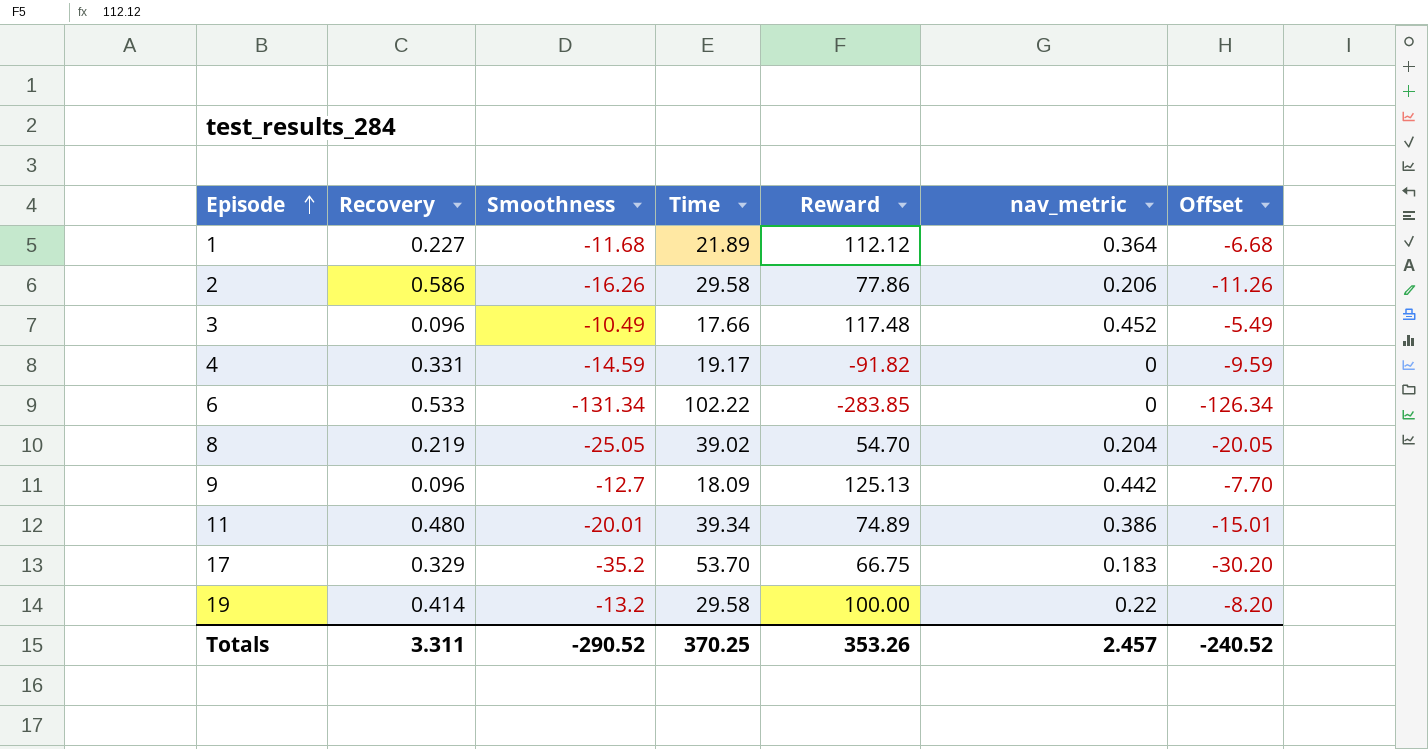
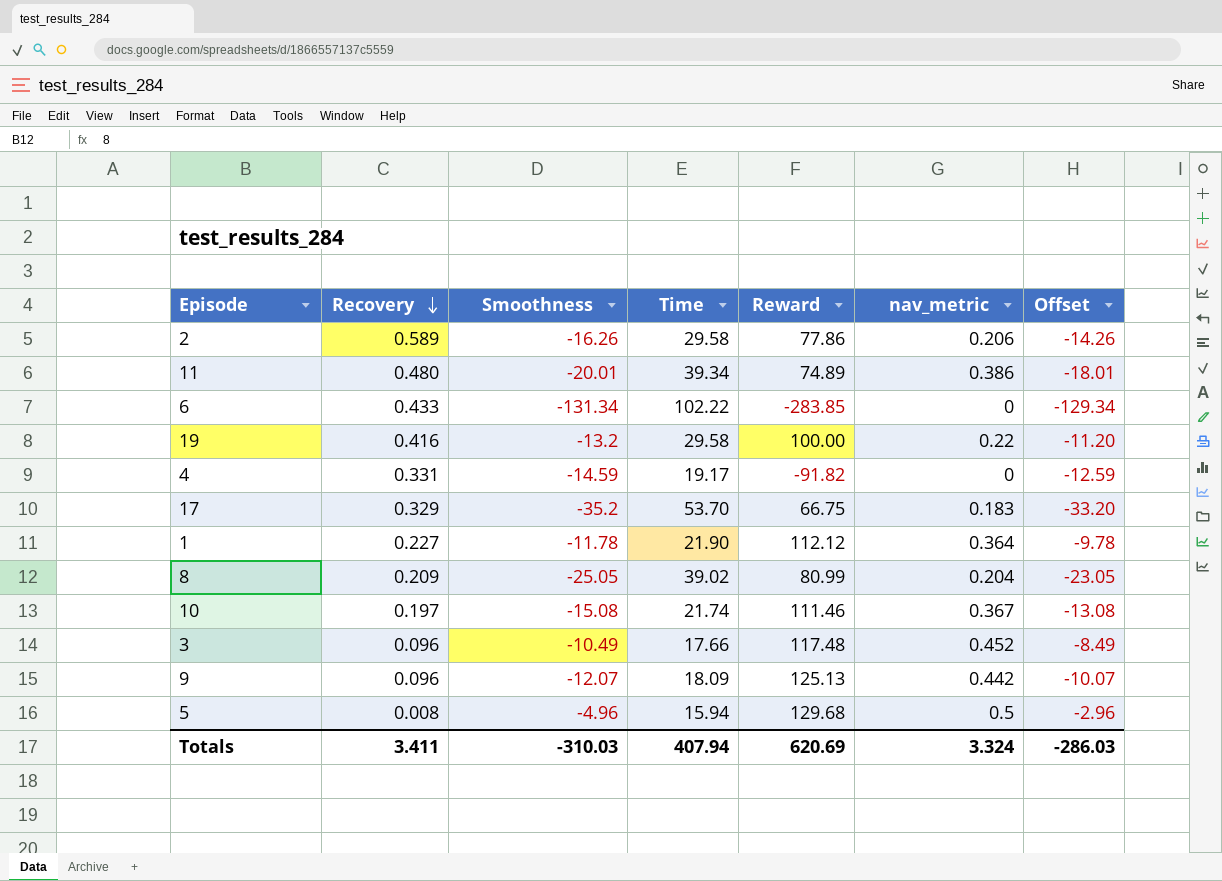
row order: Episode ascending -> Recovery descending
column Offset | formula: [Smoothness] + 5 -> [Smoothness] + 2
2 | Recovery: 0.586 -> 0.589
6 | Recovery: 0.533 -> 0.433
19 | Recovery: 0.414 -> 0.416
1 | Smoothness: -11.68 -> -11.78
1 | Time: 21.89 -> 21.90
8 | Recovery: 0.219 -> 0.209
8 | Reward: 54.70 -> 80.99
row 10: none -> 0.197 | -15.08 | 21.74 | 111.46 | 0.367 | -13.08
9 | Smoothness: -12.7 -> -12.07
row 5: none -> 0.008 | -4.96 | 15.94 | 129.68 | 0.5 | -2.96
Totals | Recovery: 3.311 -> 3.411
Totals | Smoothness: -290.52 -> -310.03
Totals | Time: 370.25 -> 407.94
Totals | Reward: 353.26 -> 620.69
Totals | nav_metric: 2.457 -> 3.324
Totals | Offset: -240.52 -> -286.03

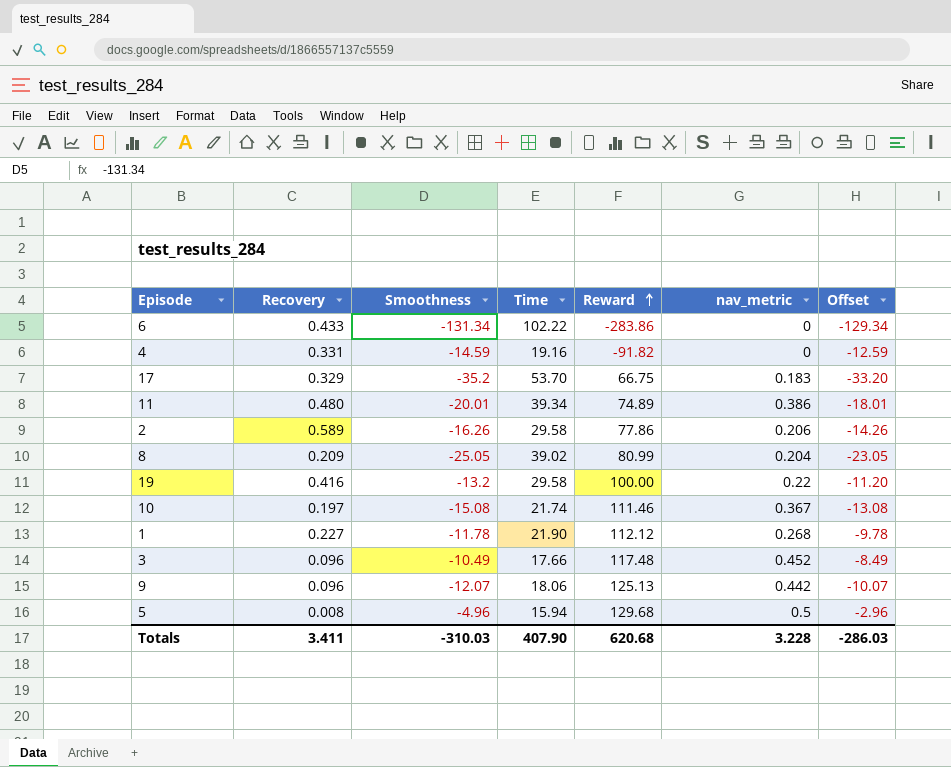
row order: Recovery descending -> Reward ascending
6 | Reward: -283.85 -> -283.86
4 | Time: 19.17 -> 19.16
1 | nav_metric: 0.364 -> 0.268
9 | Time: 18.09 -> 18.06
Totals | Time: 407.94 -> 407.90
Totals | Reward: 620.69 -> 620.68
Totals | nav_metric: 3.324 -> 3.228

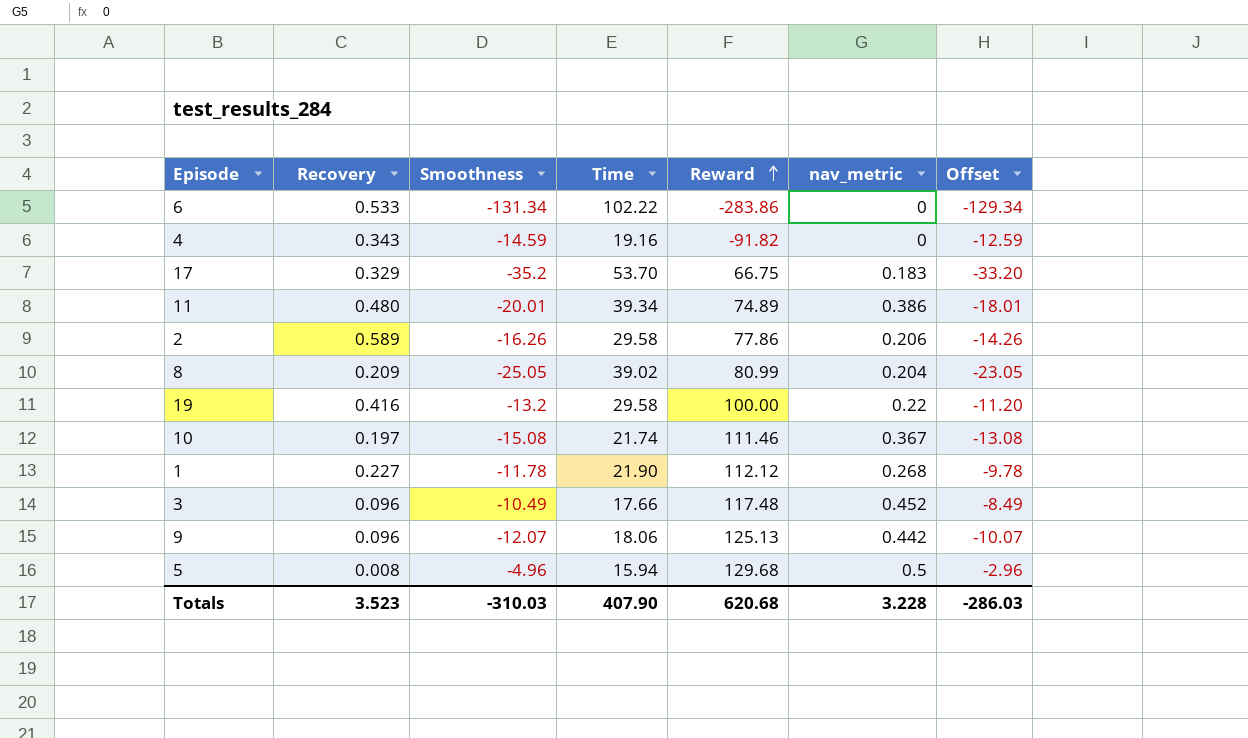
6 | Recovery: 0.433 -> 0.533
4 | Recovery: 0.331 -> 0.343
Totals | Recovery: 3.411 -> 3.523

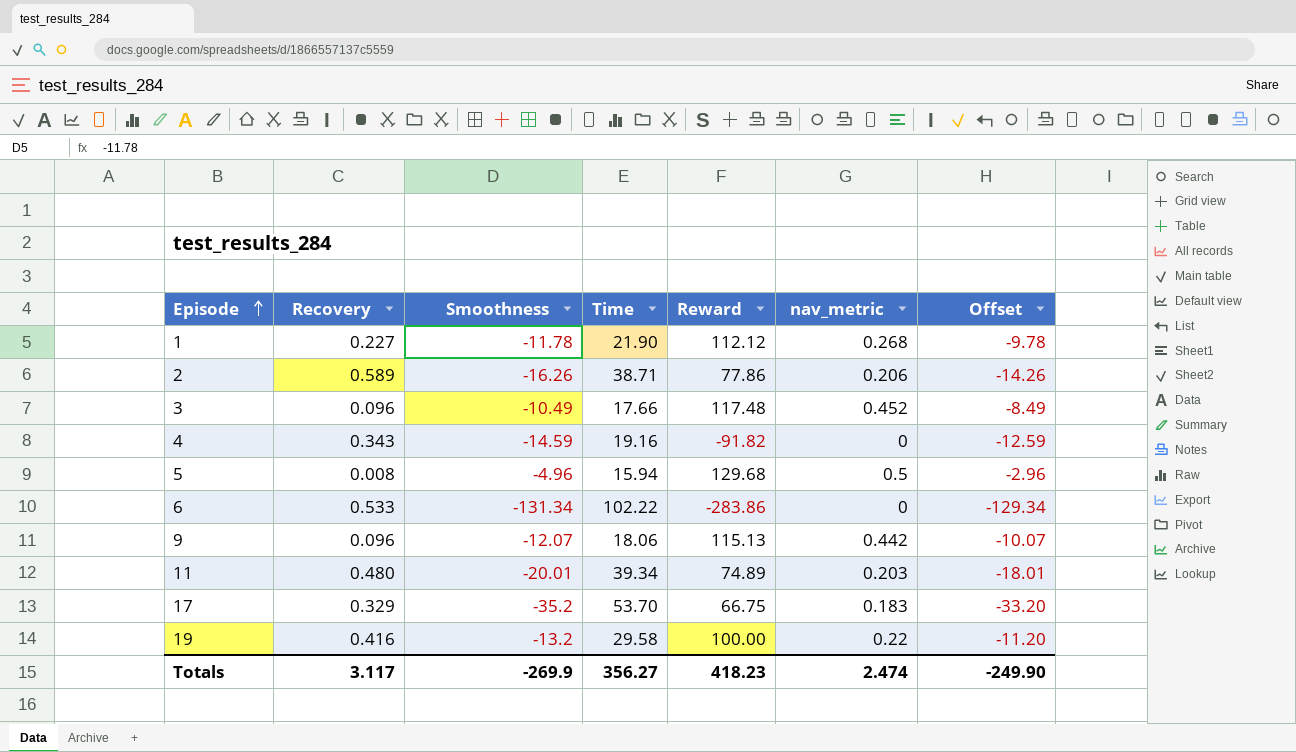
row order: Reward ascending -> Episode ascending
row 8: 0.209 | -25.05 | 39.02 | 80.99 | 0.204 | -23.05 -> none
row 10: 0.197 | -15.08 | 21.74 | 111.46 | 0.367 | -13.08 -> none
2 | Time: 29.58 -> 38.71
9 | Reward: 125.13 -> 115.13
11 | nav_metric: 0.386 -> 0.203
Totals | Recovery: 3.523 -> 3.117
Totals | Smoothness: -310.03 -> -269.9
Totals | Time: 407.90 -> 356.27
Totals | Reward: 620.68 -> 418.23
Totals | nav_metric: 3.228 -> 2.474
Totals | Offset: -286.03 -> -249.90

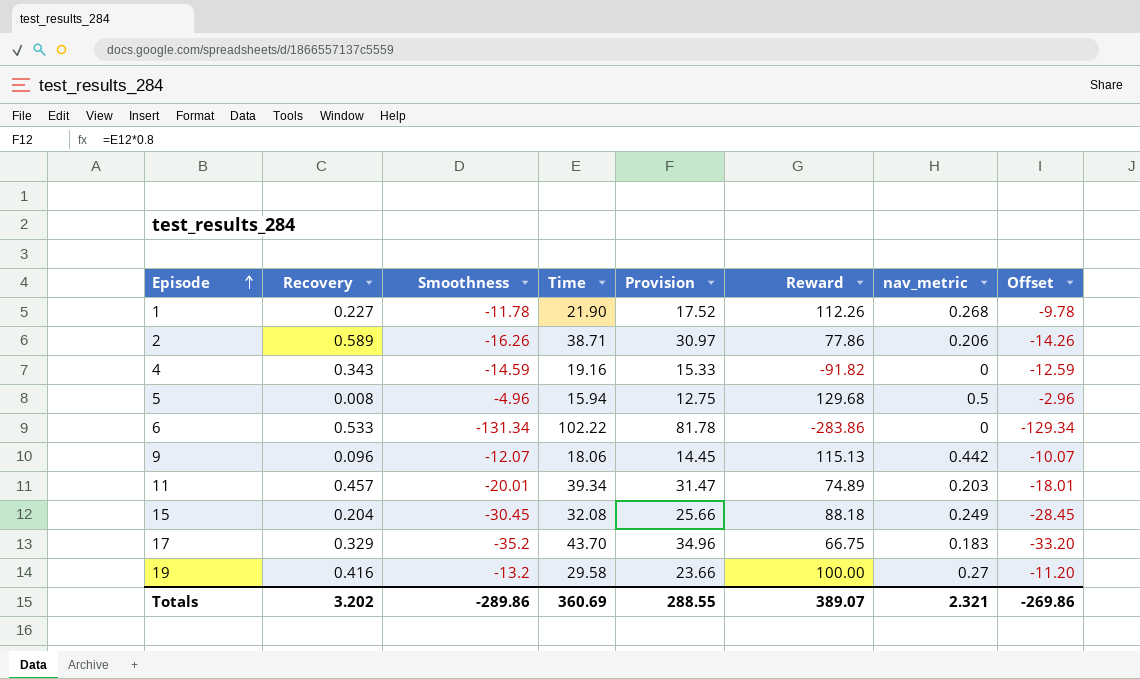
column Provision | formula: none -> [Time] * 0.8
row 3: 0.096 | -10.49 | 17.66 | 117.48 | 0.452 | -8.49 -> none
1 | Reward: 112.12 -> 112.26
11 | Recovery: 0.480 -> 0.457
row 15: none -> 0.204 | -30.45 | 32.08 | 25.66 | 88.18 | 0.249 | -28.45
17 | Time: 53.70 -> 43.70
19 | nav_metric: 0.22 -> 0.27
Totals | Recovery: 3.117 -> 3.202
Totals | Smoothness: -269.9 -> -289.86
Totals | Time: 356.27 -> 360.69
Totals | Reward: 418.23 -> 389.07
Totals | nav_metric: 2.474 -> 2.321
Totals | Offset: -249.90 -> -269.86

